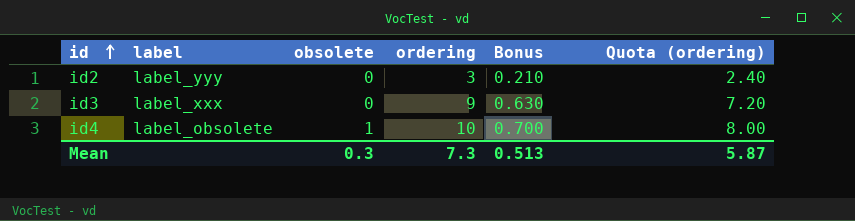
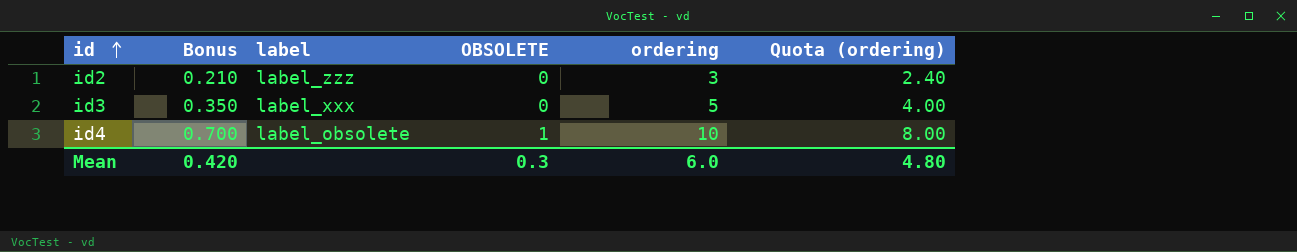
column Bonus | position: 5 -> 2
column name: obsolete -> OBSOLETE
id2 | label: label_yyy -> label_zzz
id3 | Bonus: 0.630 -> 0.350
id3 | ordering: 9 -> 5
id3 | Quota (ordering): 7.20 -> 4.00
Mean | Bonus: 0.513 -> 0.420
Mean | ordering: 7.3 -> 6.0
Mean | Quota (ordering): 5.87 -> 4.80

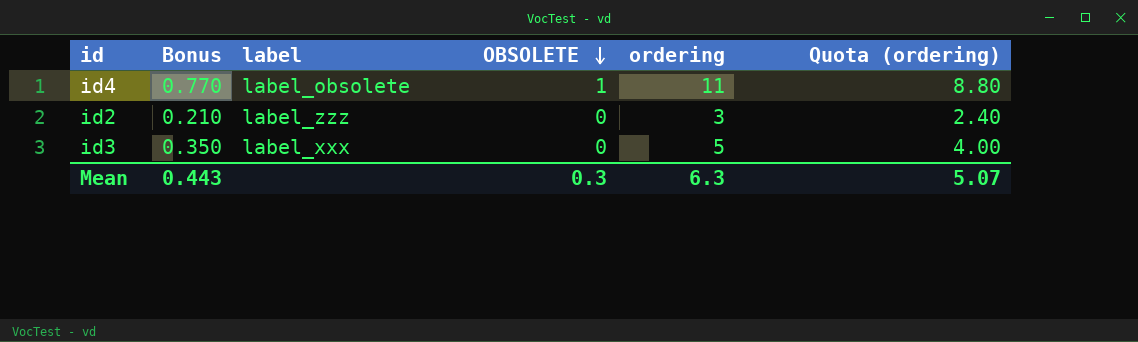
row order: id ascending -> OBSOLETE descending
id4 | Bonus: 0.700 -> 0.770
id4 | ordering: 10 -> 11
id4 | Quota (ordering): 8.00 -> 8.80
Mean | Bonus: 0.420 -> 0.443
Mean | ordering: 6.0 -> 6.3
Mean | Quota (ordering): 4.80 -> 5.07

